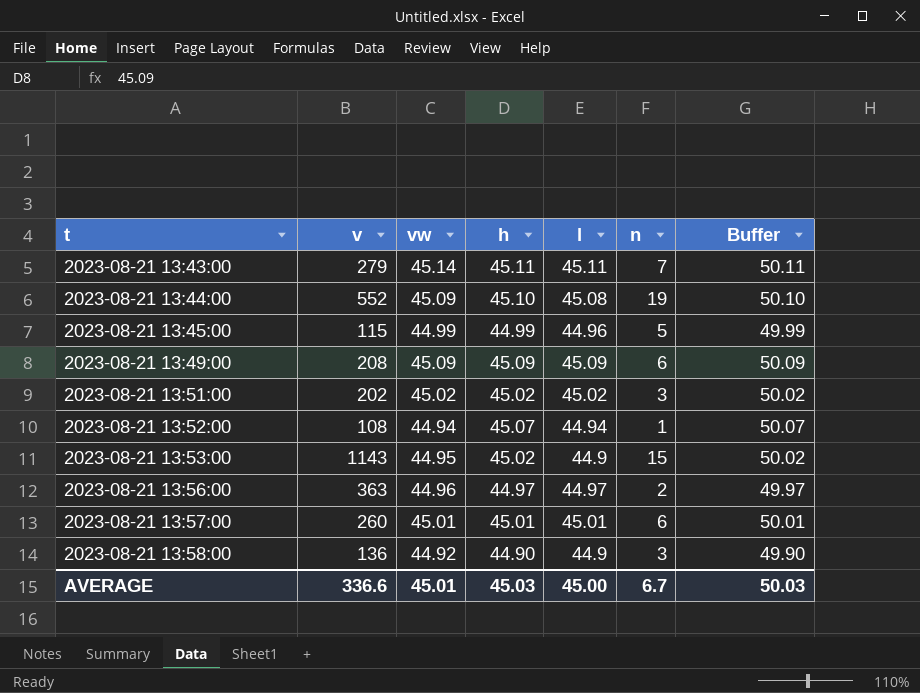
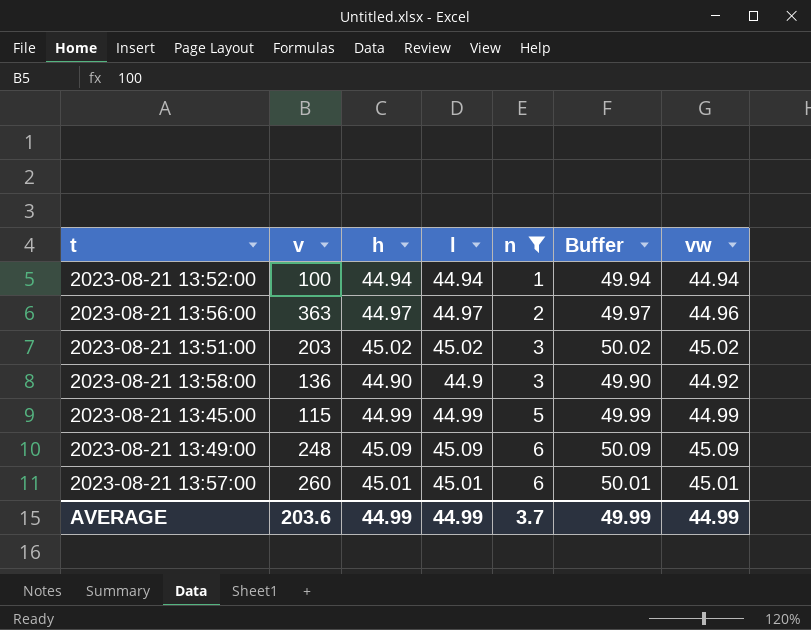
filter: none -> n <= 6
row order: t ascending -> n ascending
column vw | position: 3 -> 7
2023-08-21 13:52:00 | v: 108 -> 100
2023-08-21 13:52:00 | h: 45.07 -> 44.94
2023-08-21 13:52:00 | Buffer: 50.07 -> 49.94
2023-08-21 13:51:00 | v: 202 -> 203
2023-08-21 13:45:00 | l: 44.96 -> 44.99
2023-08-21 13:49:00 | v: 208 -> 248
AVERAGE | v: 336.6 -> 203.6
AVERAGE | h: 45.03 -> 44.99
AVERAGE | l: 45.00 -> 44.99
AVERAGE | n: 6.7 -> 3.7
AVERAGE | Buffer: 50.03 -> 49.99
AVERAGE | vw: 45.01 -> 44.99

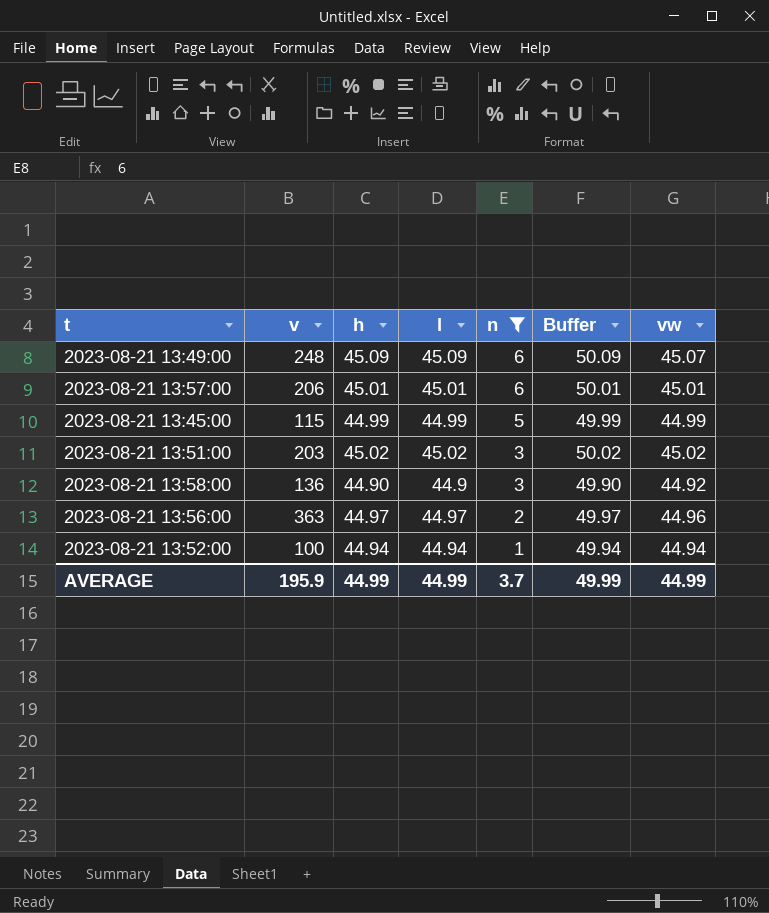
row order: n ascending -> n descending
2023-08-21 13:49:00 | vw: 45.09 -> 45.07
2023-08-21 13:57:00 | v: 260 -> 206
AVERAGE | v: 203.6 -> 195.9

